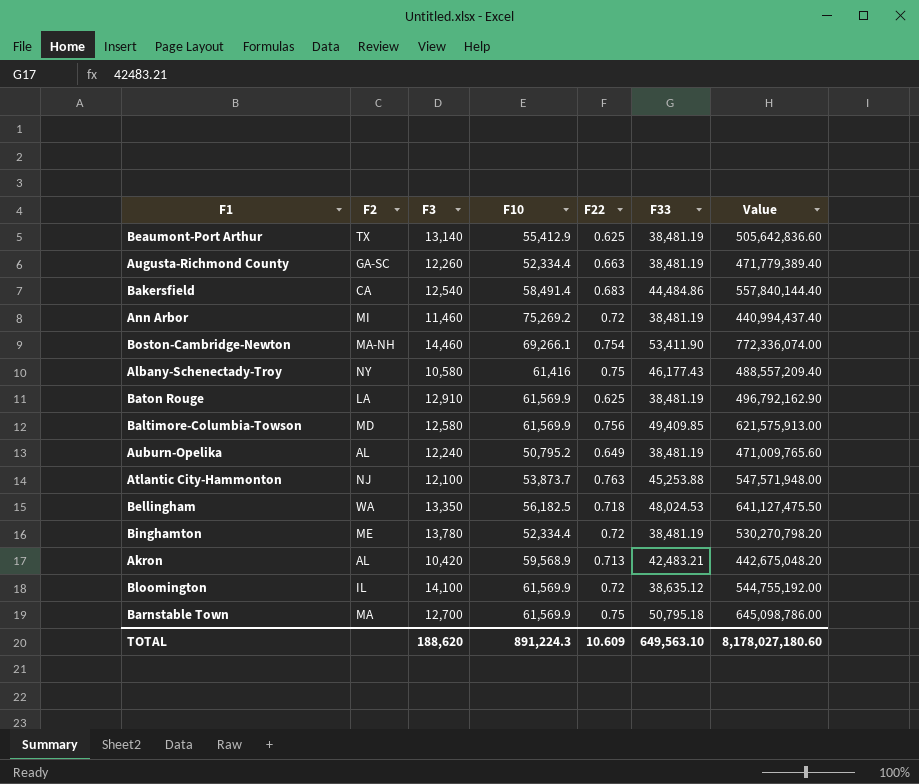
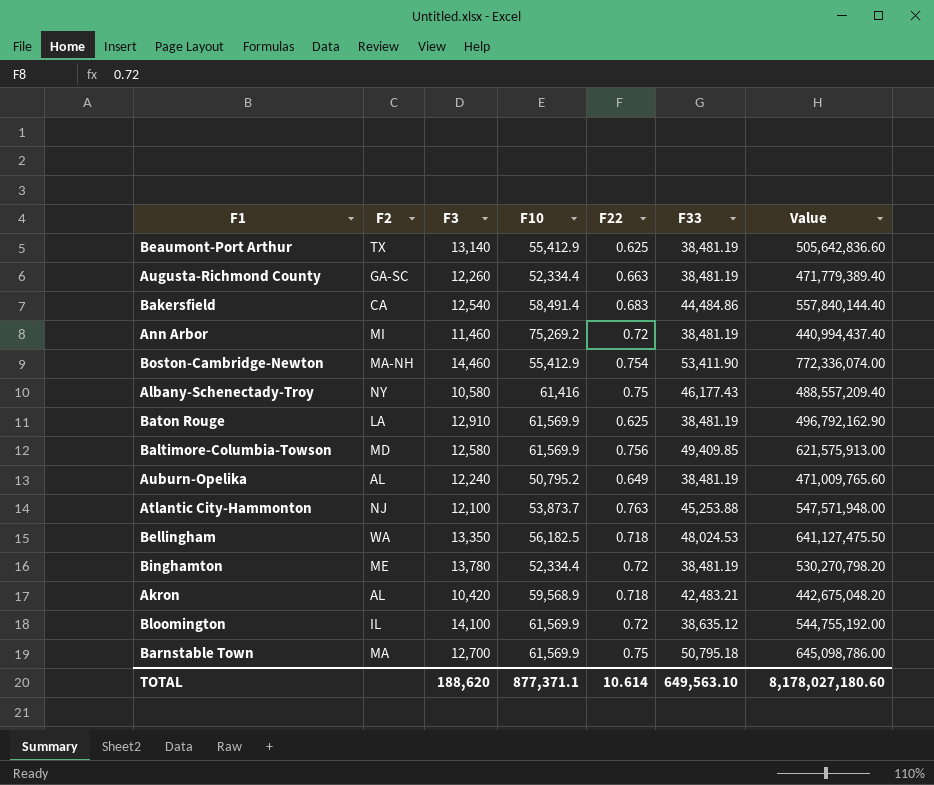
Boston-Cambridge-Newton | F10: 69,266.1 -> 55,412.9
Akron | F22: 0.713 -> 0.718
TOTAL | F10: 891,224.3 -> 877,371.1
TOTAL | F22: 10.609 -> 10.614

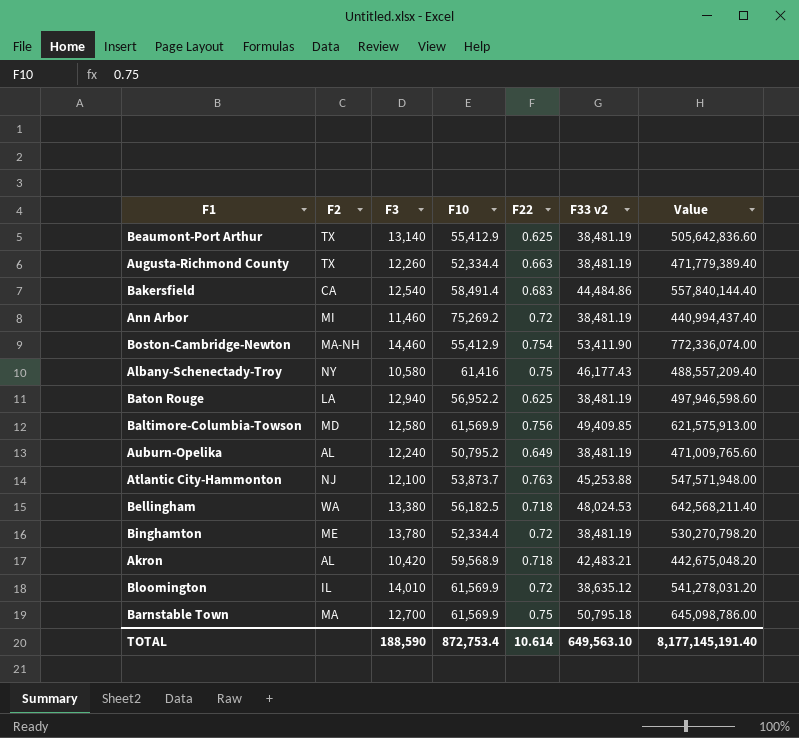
column name: F33 -> F33 v2
Augusta-Richmond County | F2: GA-SC -> TX
Baton Rouge | F3: 12,910 -> 12,940
Baton Rouge | F10: 61,569.9 -> 56,952.2
Baton Rouge | Value: 496,792,162.90 -> 497,946,598.60
Bellingham | F3: 13,350 -> 13,380
Bellingham | Value: 641,127,475.50 -> 642,568,211.40
Bloomington | F3: 14,100 -> 14,010
Bloomington | Value: 544,755,192.00 -> 541,278,031.20
TOTAL | F3: 188,620 -> 188,590
TOTAL | F10: 877,371.1 -> 872,753.4
TOTAL | Value: 8,178,027,180.60 -> 8,177,145,191.40

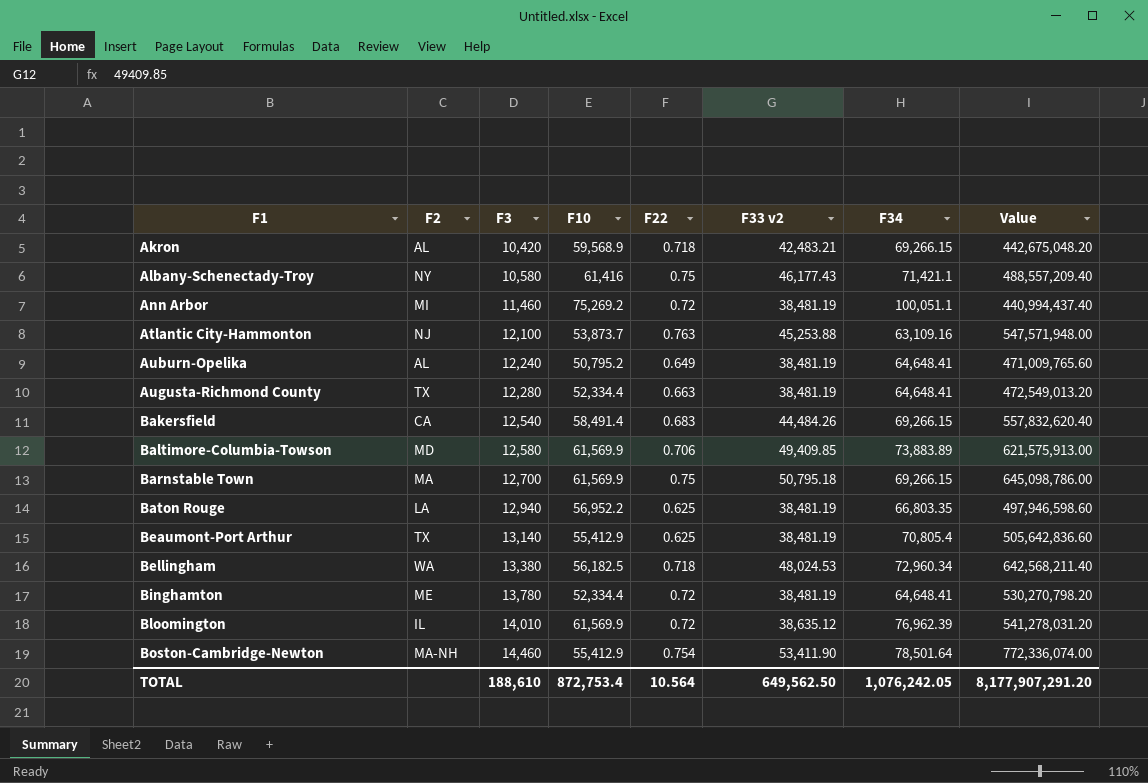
row order: none -> F1 ascending
column F34 | position: none -> 7
Augusta-Richmond County | F3: 12,260 -> 12,280
Augusta-Richmond County | Value: 471,779,389.40 -> 472,549,013.20
Bakersfield | F33 v2: 44,484.86 -> 44,484.26
Bakersfield | Value: 557,840,144.40 -> 557,832,620.40
Baltimore-Columbia-Towson | F22: 0.756 -> 0.706
TOTAL | F3: 188,590 -> 188,610
TOTAL | F22: 10.614 -> 10.564
TOTAL | F33 v2: 649,563.10 -> 649,562.50
TOTAL | Value: 8,177,145,191.40 -> 8,177,907,291.20

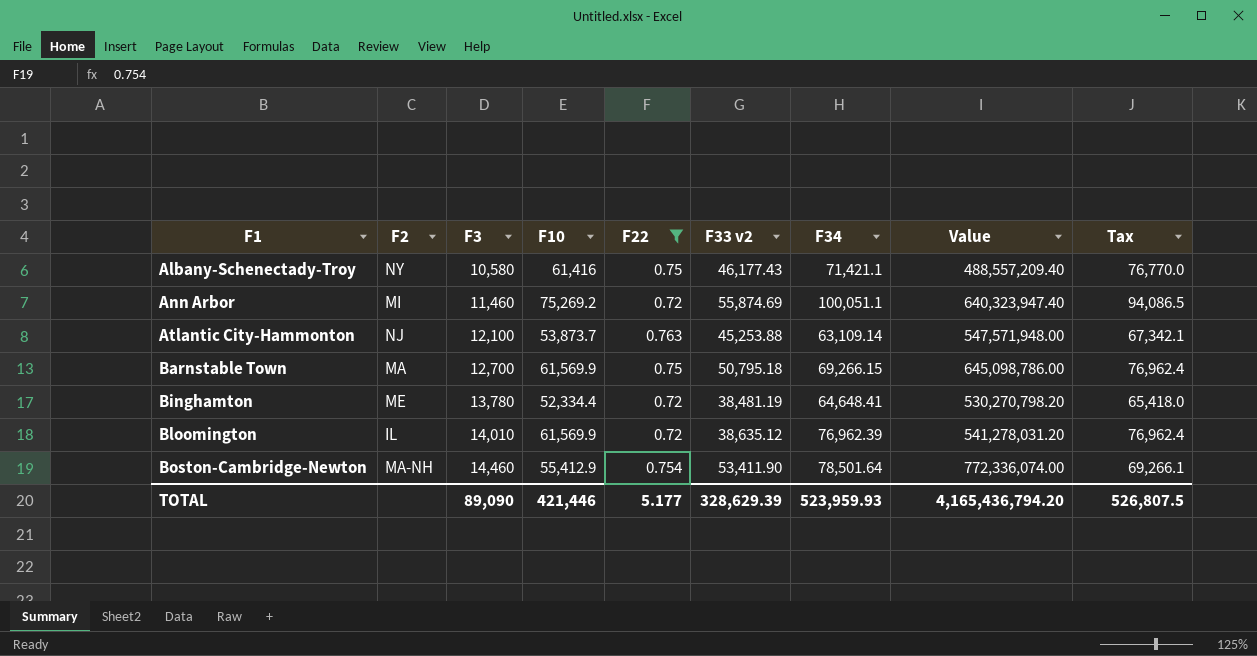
filter: none -> F22 >= 0.72
column Tax | formula: none -> [F10] * 1.25
Ann Arbor | F33 v2: 38,481.19 -> 55,874.69
Ann Arbor | Value: 440,994,437.40 -> 640,323,947.40
Atlantic City-Hammonton | F34: 63,109.16 -> 63,109.14
TOTAL | F3: 188,610 -> 89,090
TOTAL | F10: 872,753.4 -> 421,446
TOTAL | F22: 10.564 -> 5.177
TOTAL | F33 v2: 649,562.50 -> 328,629.39
TOTAL | F34: 1,076,242.05 -> 523,959.93
TOTAL | Value: 8,177,907,291.20 -> 4,165,436,794.20

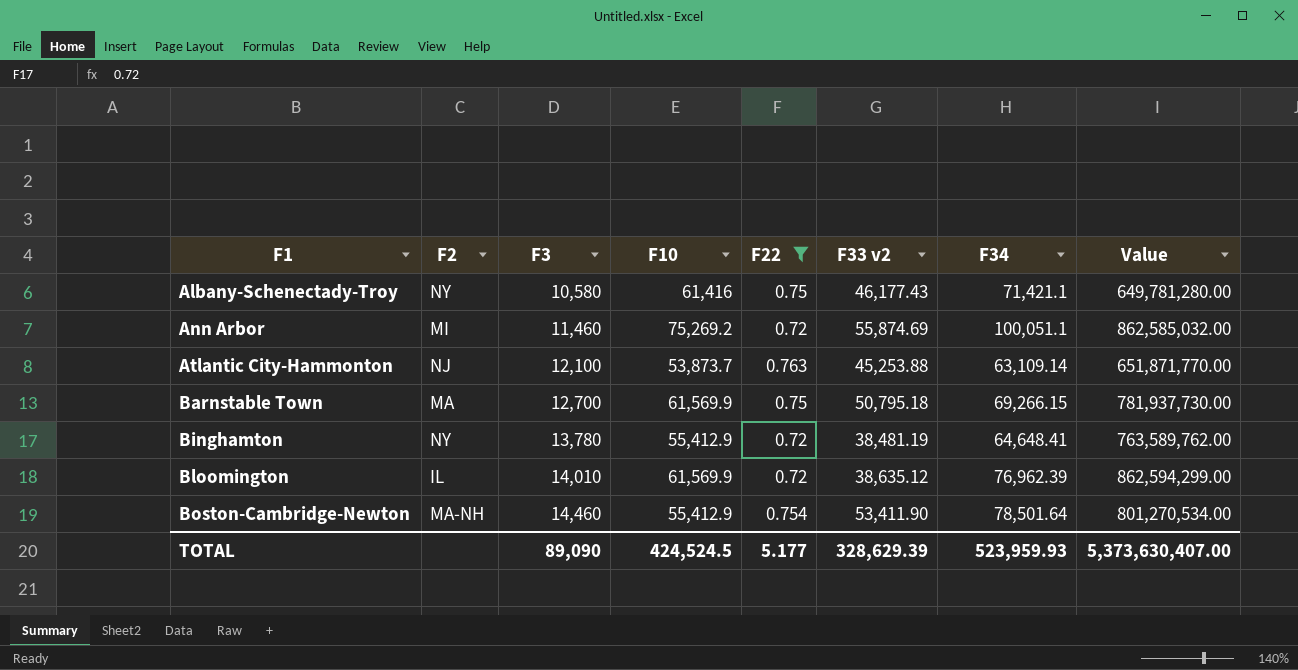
column Tax | formula: [F10] * 1.25 -> none
column Value | formula: [F3] * [F33 v2] -> [F3] * [F10]
Binghamton | F2: ME -> NY
Binghamton | F10: 52,334.4 -> 55,412.9
TOTAL | F10: 421,446 -> 424,524.5
TOTAL | Value: 4,165,436,794.20 -> 5,373,630,407.00

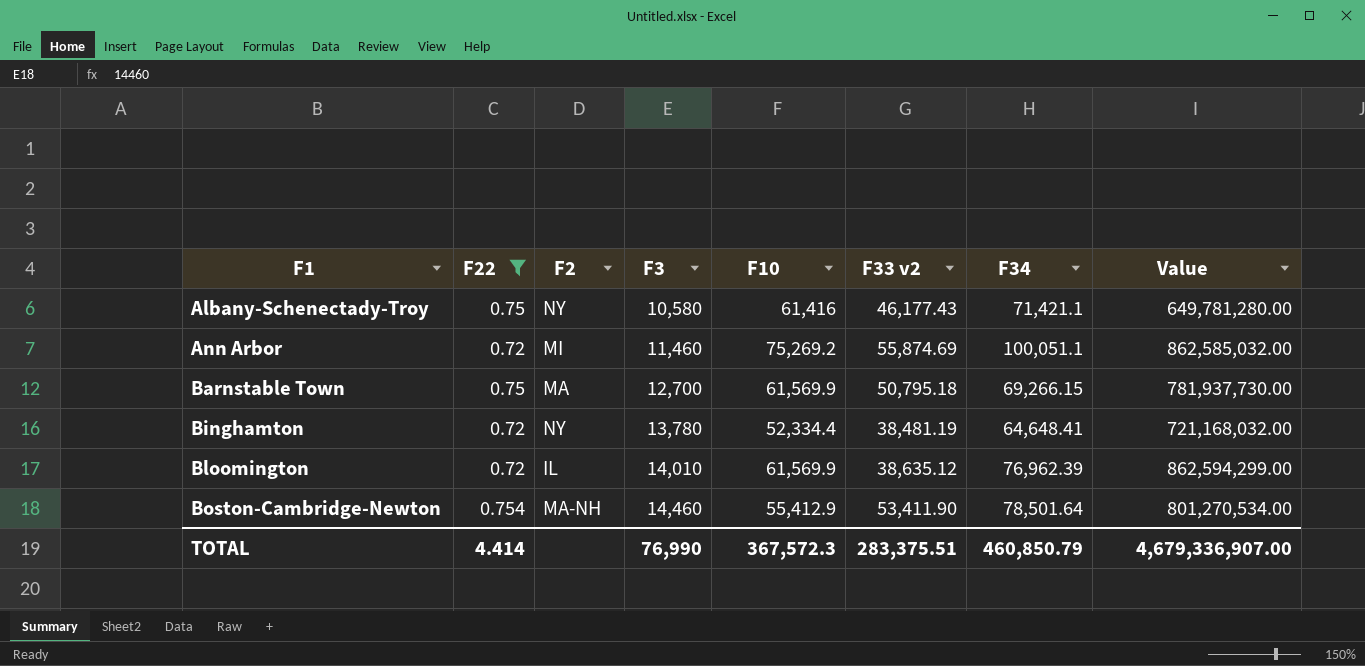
column F22 | position: 5 -> 2
row Atlantic City-Hammonton: NJ | 12,100 | 53,873.7 | 0.763 | 45,253.88 | 63,109.14 | 651,871,770.00 -> none
Binghamton | F10: 55,412.9 -> 52,334.4
Binghamton | Value: 763,589,762.00 -> 721,168,032.00
TOTAL | F22: 5.177 -> 4.414
TOTAL | F3: 89,090 -> 76,990
TOTAL | F10: 424,524.5 -> 367,572.3
TOTAL | F33 v2: 328,629.39 -> 283,375.51
TOTAL | F34: 523,959.93 -> 460,850.79
TOTAL | Value: 5,373,630,407.00 -> 4,679,336,907.00

